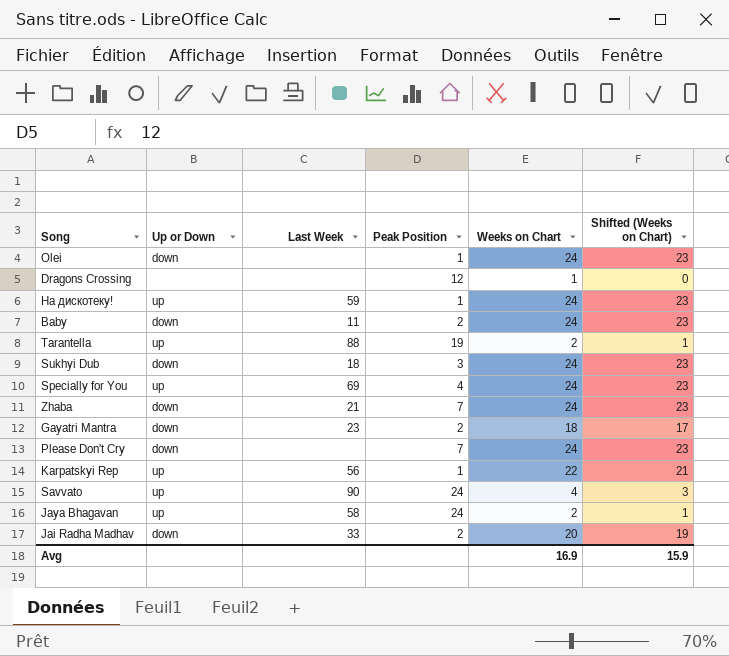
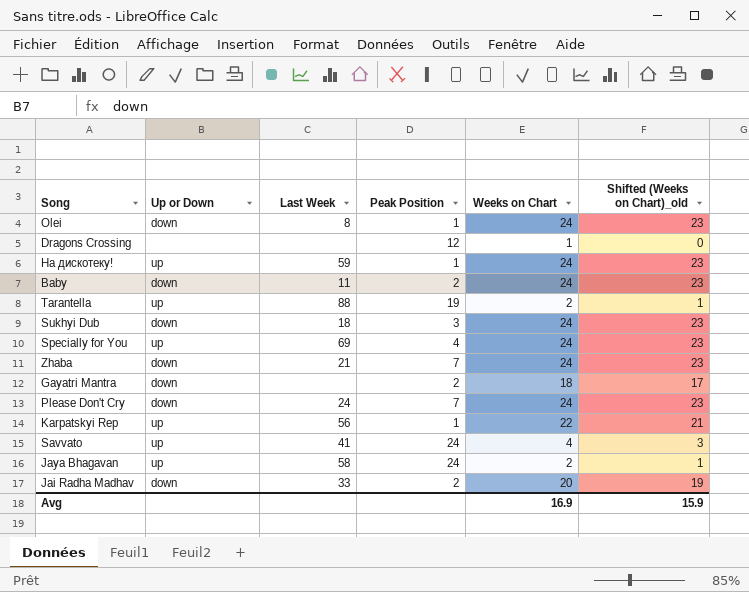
column name: Shifted (Weeks on Chart) -> Shifted (Weeks on Chart)_old
Olei | Last Week: none -> 8
Gayatri Mantra | Last Week: 23 -> none
Please Don't Cry | Last Week: none -> 24
Savvato | Last Week: 90 -> 41

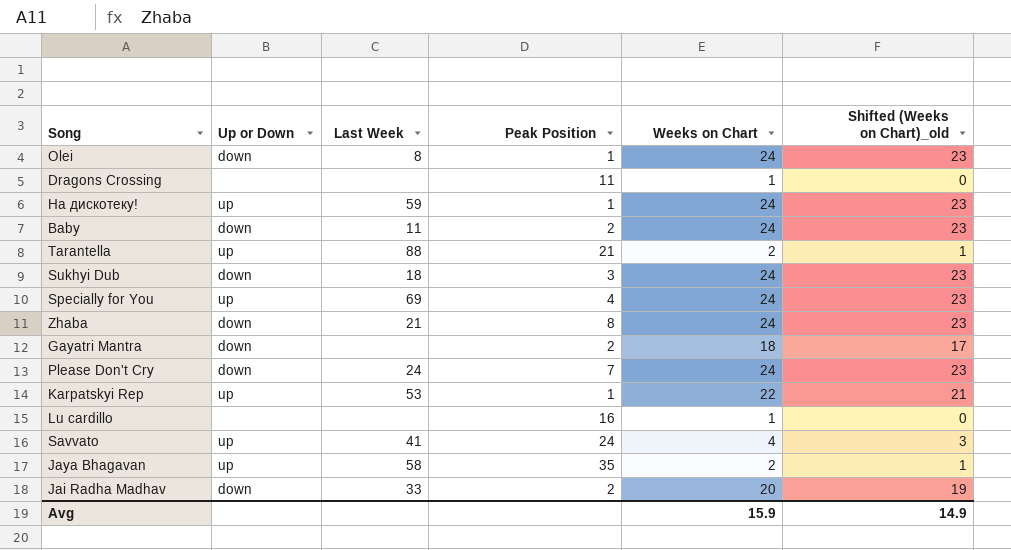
Dragons Crossing | Peak Position: 12 -> 11
Tarantella | Peak Position: 19 -> 21
Zhaba | Peak Position: 7 -> 8
Karpatskyi Rep | Last Week: 56 -> 53
row Lu cardillo: none -> none | none | 16 | 1 | 0
Jaya Bhagavan | Peak Position: 24 -> 35
Avg | Weeks on Chart: 16.9 -> 15.9
Avg | Shifted (Weeks on Chart)_old: 15.9 -> 14.9

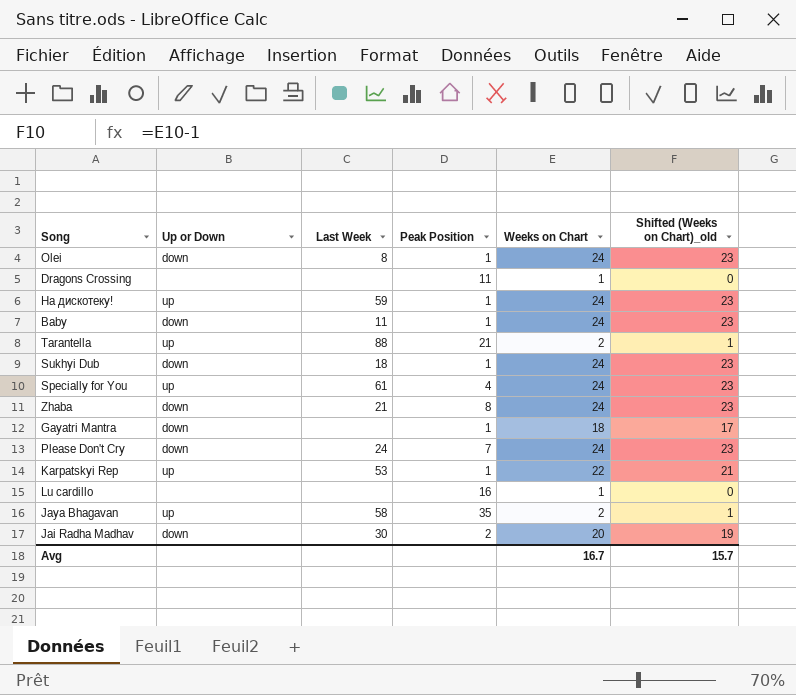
row Savvato: up | 41 | 24 | 4 | 3 -> none
Baby | Peak Position: 2 -> 1
Sukhyi Dub | Peak Position: 3 -> 1
Specially for You | Last Week: 69 -> 61
Gayatri Mantra | Peak Position: 2 -> 1
Jai Radha Madhav | Last Week: 33 -> 30
Avg | Weeks on Chart: 15.9 -> 16.7
Avg | Shifted (Weeks on Chart)_old: 14.9 -> 15.7

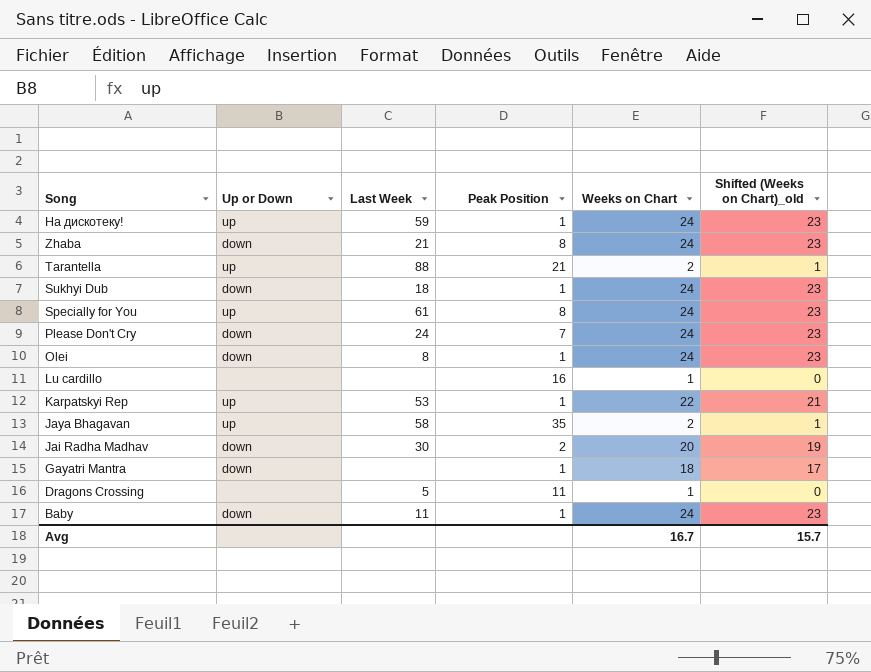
row order: none -> Song descending
Specially for You | Peak Position: 4 -> 8
Dragons Crossing | Last Week: none -> 5

